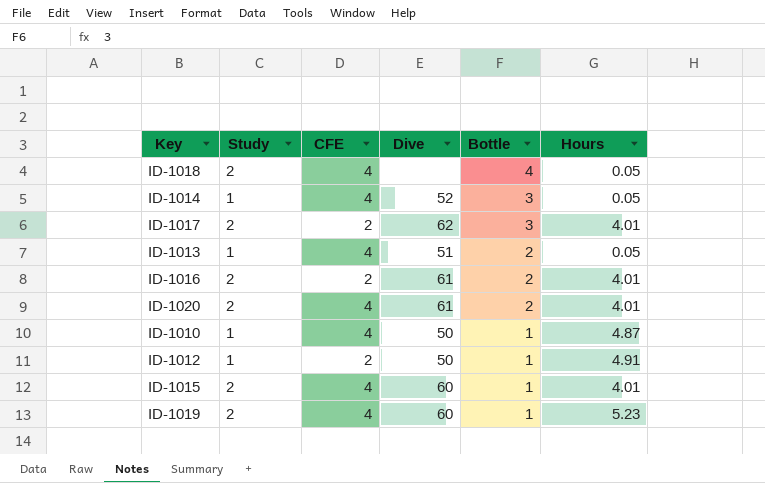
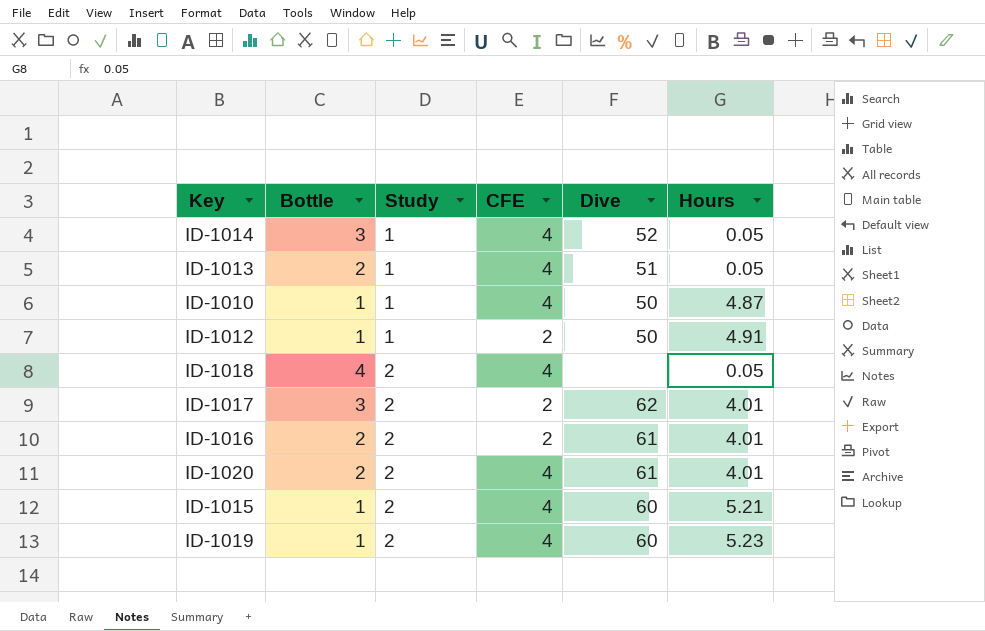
row order: Bottle descending -> Study ascending
column Bottle | position: 5 -> 2
ID-1015 | Hours: 4.01 -> 5.21

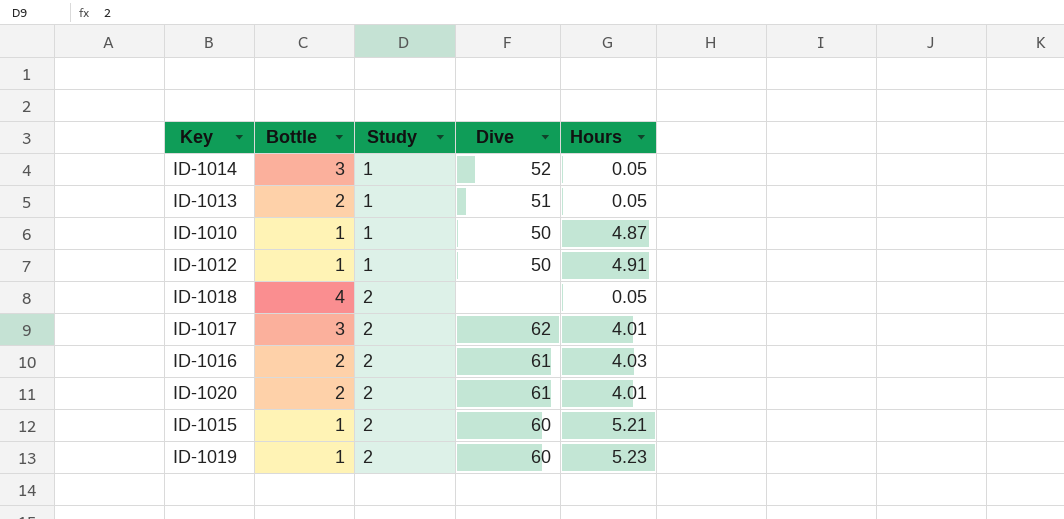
column CFE | position: 4 -> none
ID-1016 | Hours: 4.01 -> 4.03

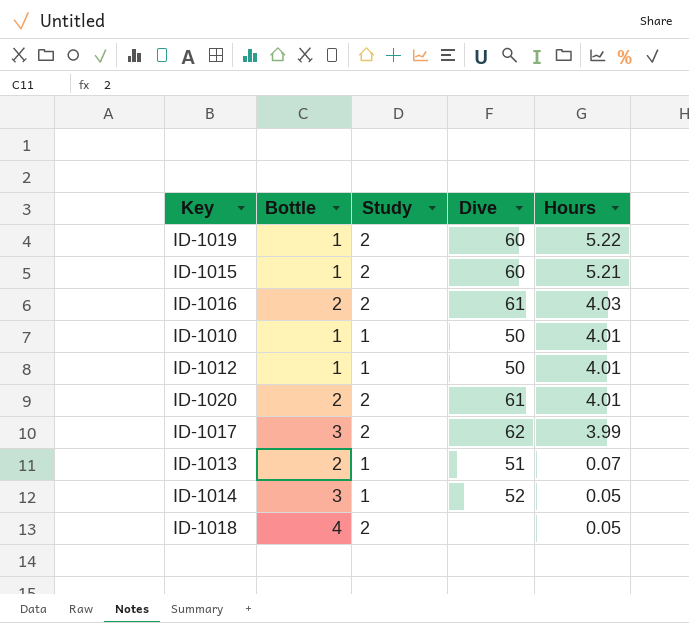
row order: Study ascending -> Hours descending
ID-1019 | Hours: 5.23 -> 5.22
ID-1010 | Hours: 4.87 -> 4.01
ID-1012 | Hours: 4.91 -> 4.01
ID-1017 | Hours: 4.01 -> 3.99
ID-1013 | Hours: 0.05 -> 0.07

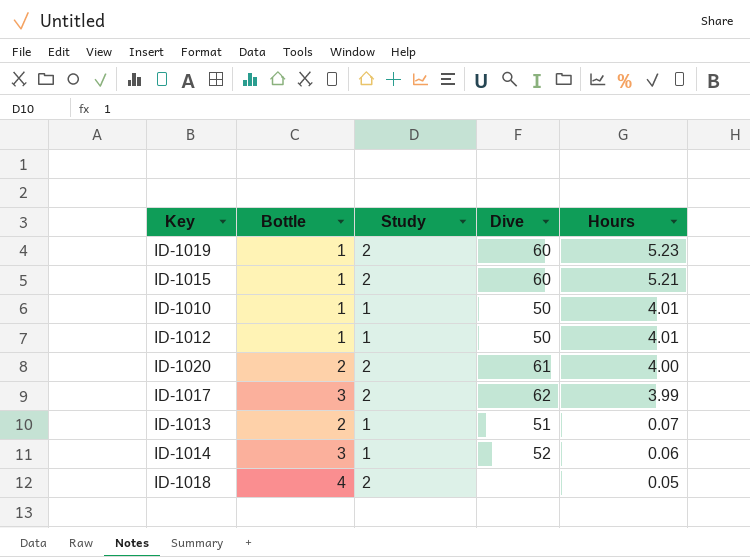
row ID-1016: 2 | 2 | 61 | 4.03 -> none
ID-1019 | Hours: 5.22 -> 5.23
ID-1020 | Hours: 4.01 -> 4.00
ID-1014 | Hours: 0.05 -> 0.06

